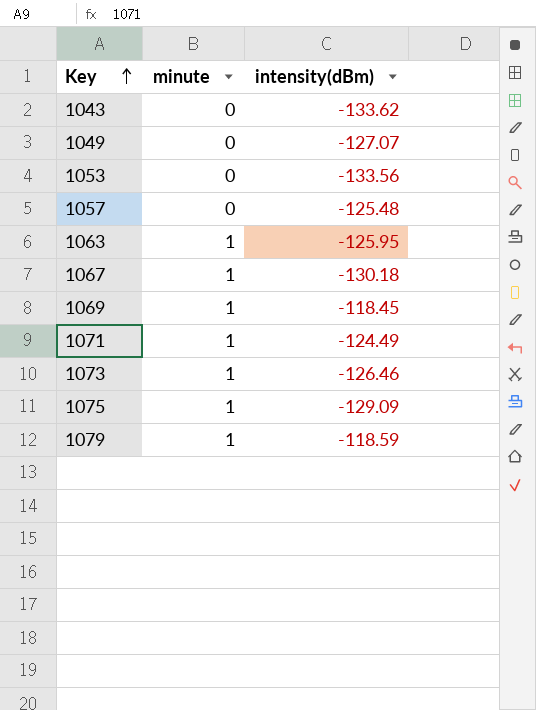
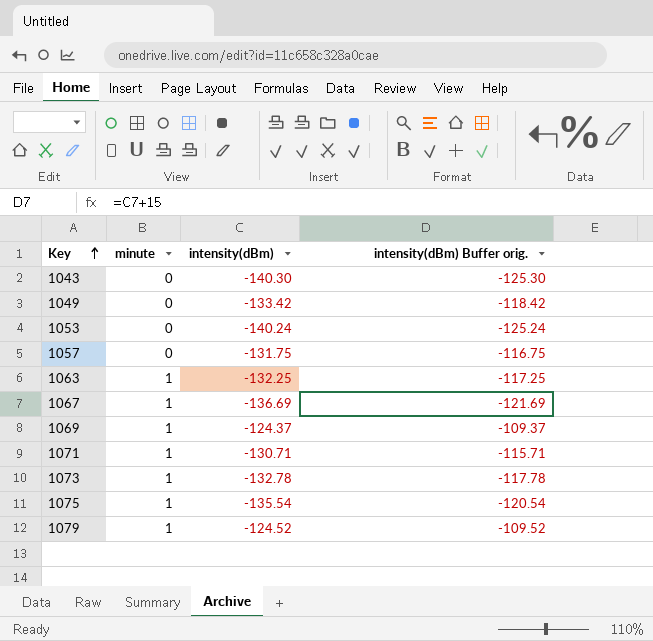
column intensity(dBm) Buffer orig. | formula: none -> [intensity(dBm)] + 15
1043 | intensity(dBm): -133.62 -> -140.30
1049 | intensity(dBm): -127.07 -> -133.42
1053 | intensity(dBm): -133.56 -> -140.24
1057 | intensity(dBm): -125.48 -> -131.75
1063 | intensity(dBm): -125.95 -> -132.25
1067 | intensity(dBm): -130.18 -> -136.69
1069 | intensity(dBm): -118.45 -> -124.37
1071 | intensity(dBm): -124.49 -> -130.71
1073 | intensity(dBm): -126.46 -> -132.78
1075 | intensity(dBm): -129.09 -> -135.54
1079 | intensity(dBm): -118.59 -> -124.52

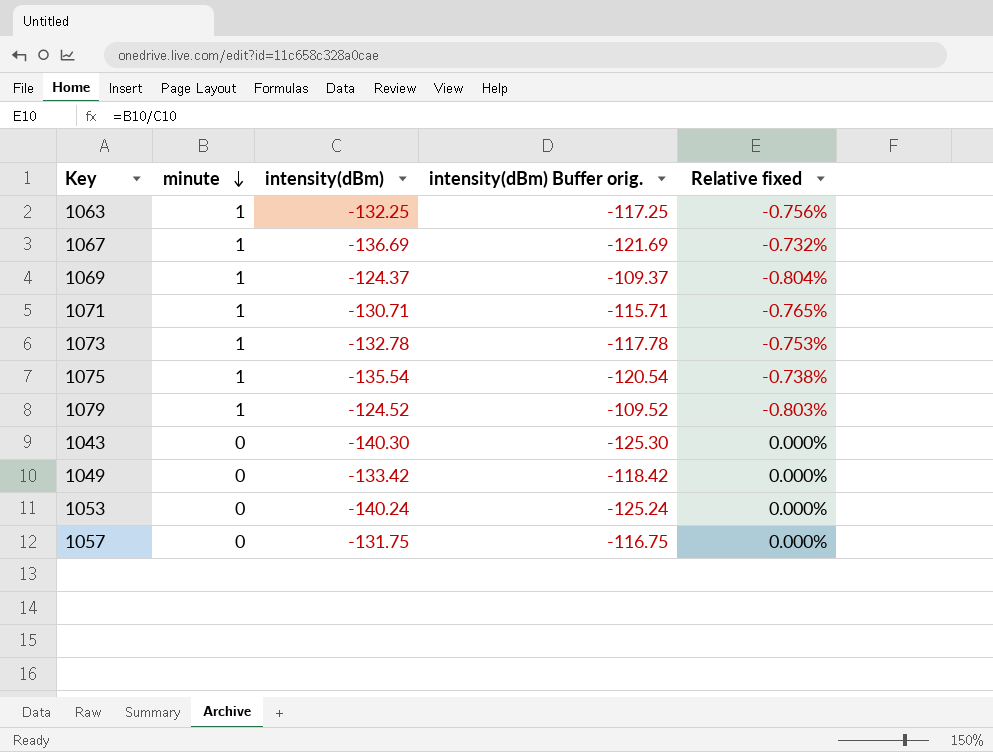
row order: Key ascending -> minute descending
column Relative fixed | formula: none -> [minute] / [intensity(dBm)]

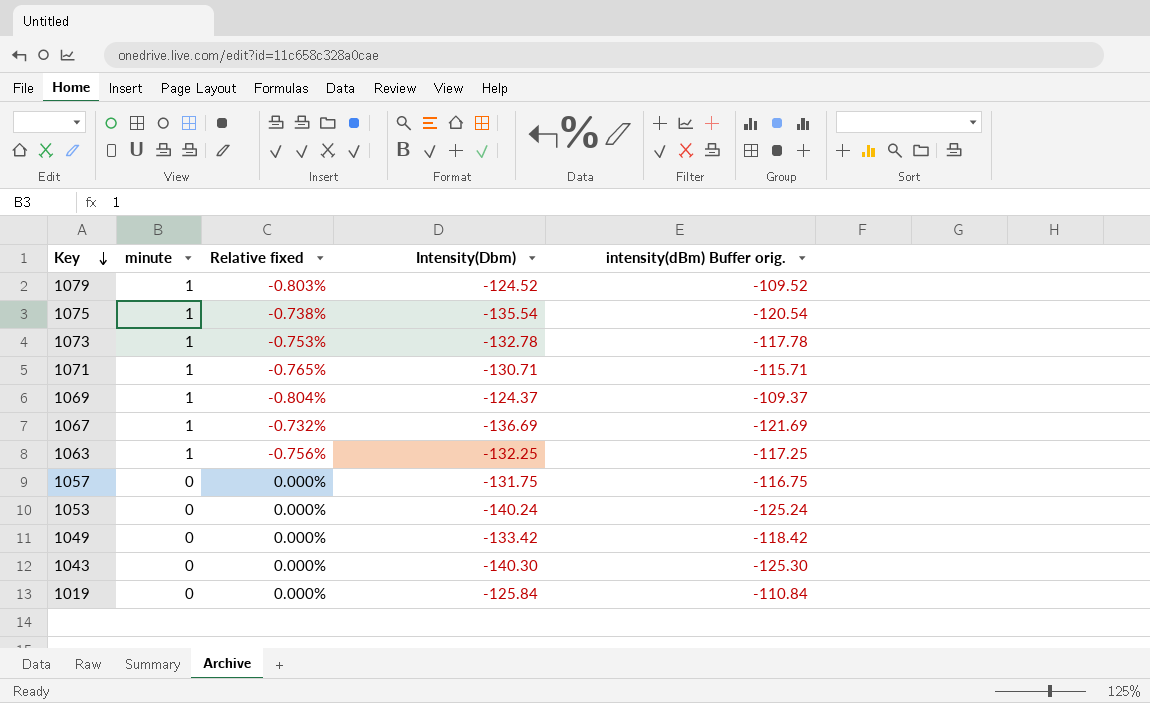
row order: minute descending -> Key descending
column Relative fixed | position: 5 -> 3
column name: intensity(dBm) -> Intensity(Dbm)
row 1019: none -> 0 | 0.000% | -125.84 | -110.84

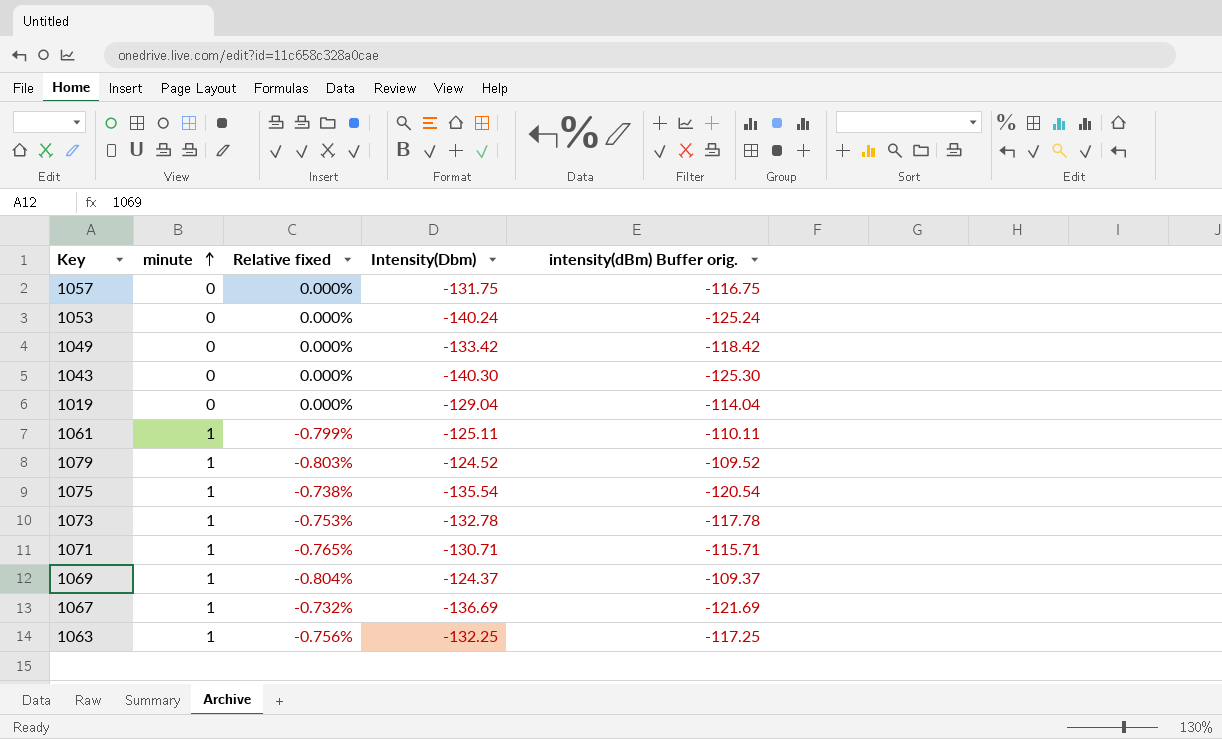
row order: Key descending -> minute ascending
1019 | Intensity(Dbm): -125.84 -> -129.04
1019 | intensity(dBm) Buffer orig.: -110.84 -> -114.04
row 1061: none -> 1 | -0.799% | -125.11 | -110.11

